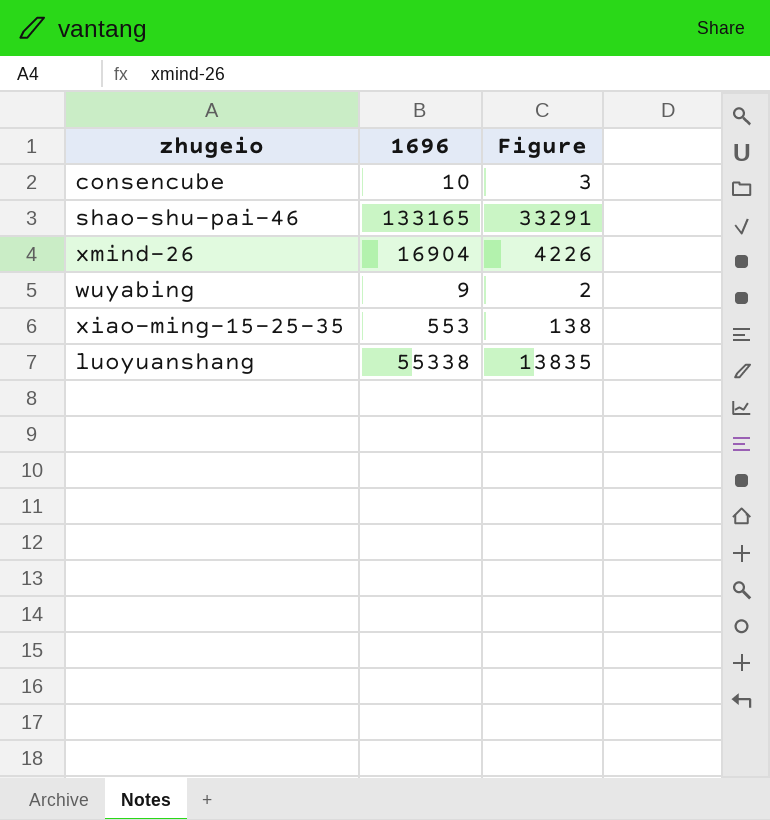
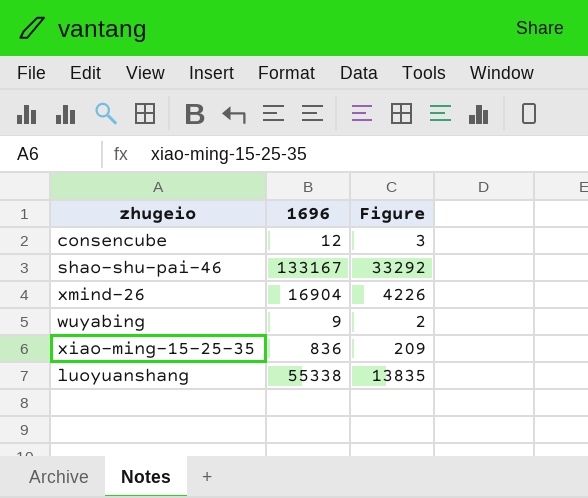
consencube | 1696: 10 -> 12
shao-shu-pai-46 | 1696: 133165 -> 133167
shao-shu-pai-46 | Figure: 33291 -> 33292
xiao-ming-15-25-35 | 1696: 553 -> 836
xiao-ming-15-25-35 | Figure: 138 -> 209

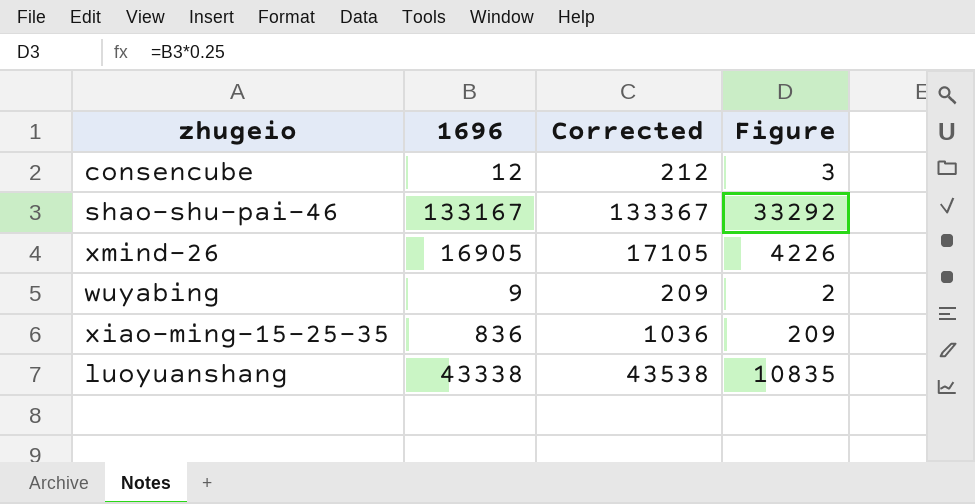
column Corrected | formula: none -> [1696] + 200
xmind-26 | 1696: 16904 -> 16905
luoyuanshang | 1696: 55338 -> 43338
luoyuanshang | Figure: 13835 -> 10835

